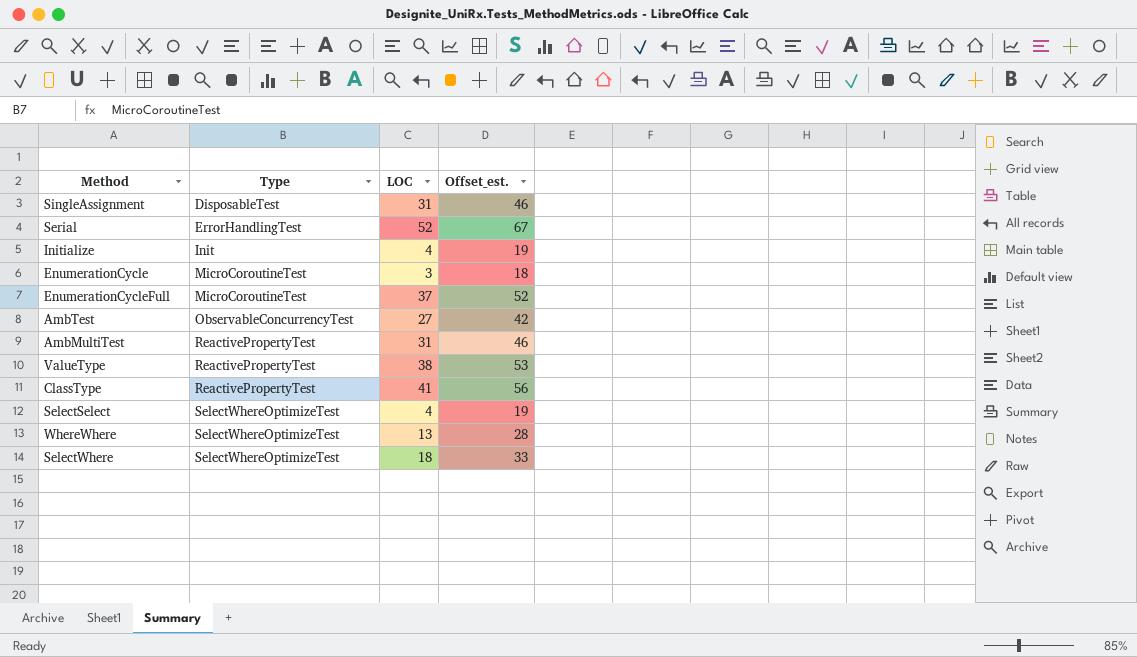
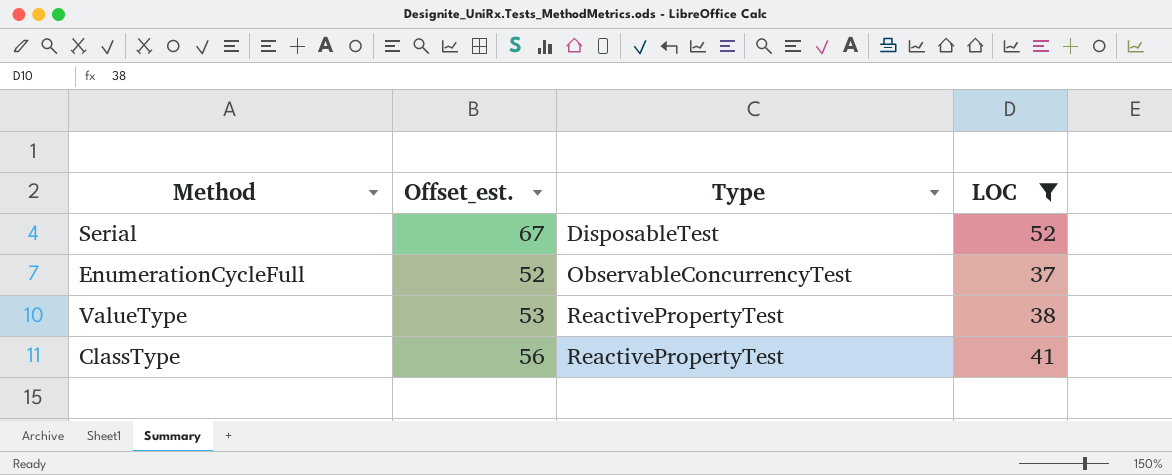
filter: none -> LOC >= 37
column Offset_est. | position: 4 -> 2
Serial | Type: ErrorHandlingTest -> DisposableTest
EnumerationCycleFull | Type: MicroCoroutineTest -> ObservableConcurrencyTest

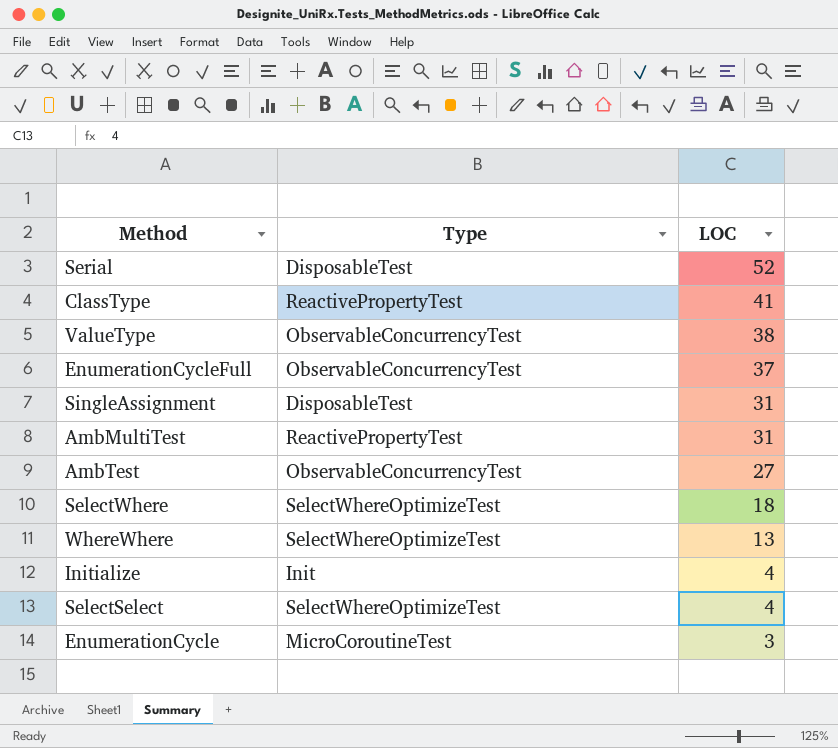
filter: LOC >= 37 -> none
row order: Type ascending -> LOC descending
column Offset_est. | formula: [LOC] + 15 -> none
ValueType | Type: ReactivePropertyTest -> ObservableConcurrencyTest

